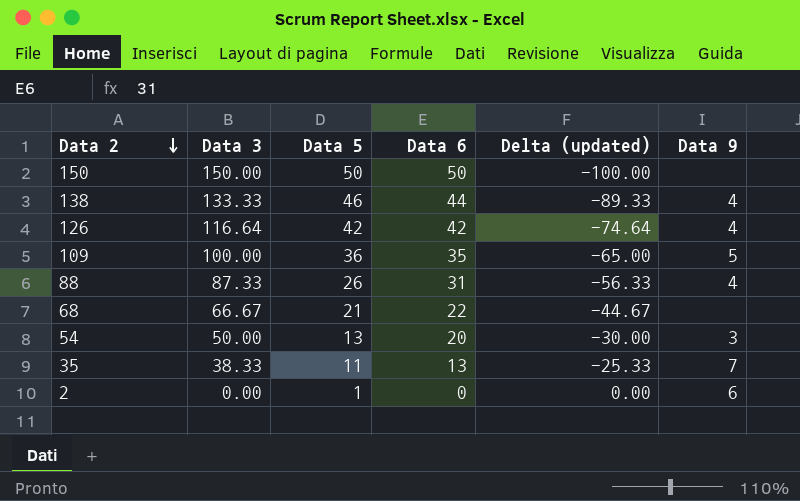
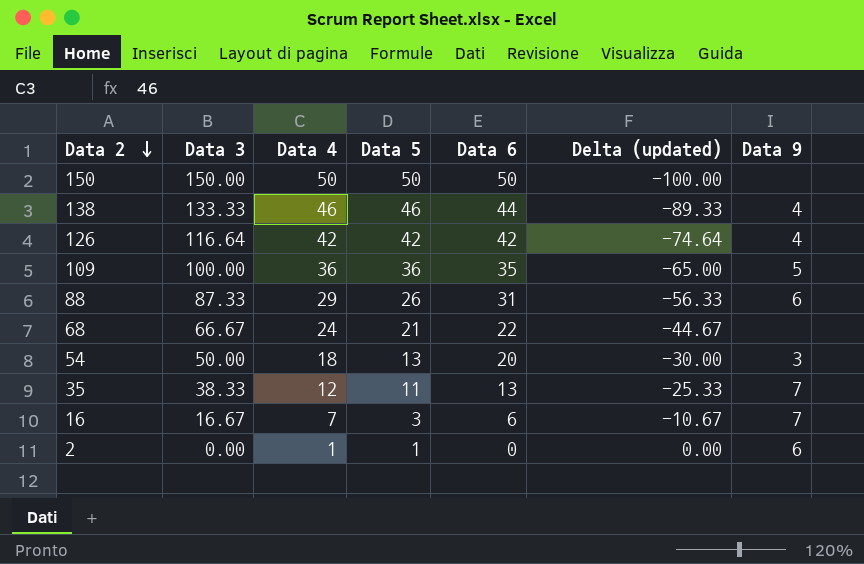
column Data 4 | position: none -> 3
88 | Data 9: 4 -> 6
row 16: none -> 16.67 | 7 | 3 | 6 | -10.67 | 7

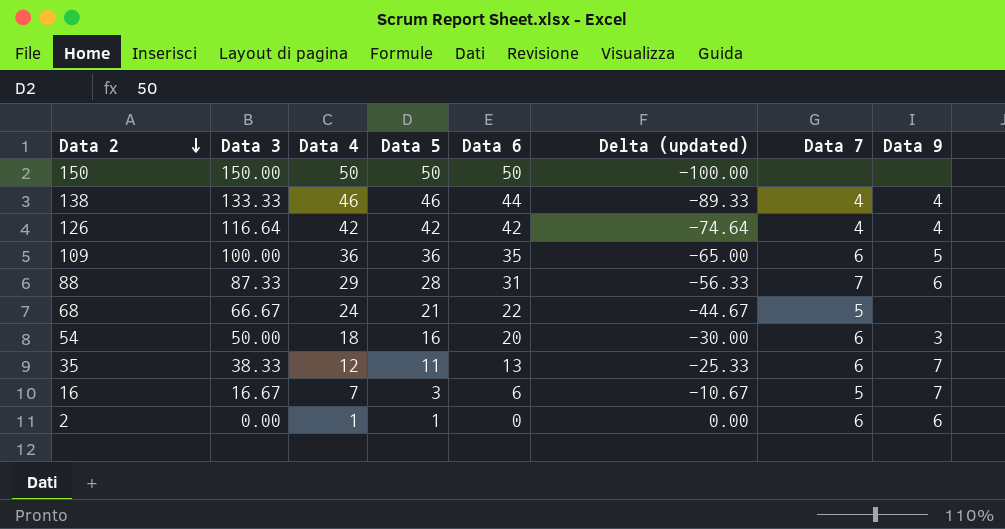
column Data 7 | position: none -> 7
88 | Data 5: 26 -> 28
54 | Data 5: 13 -> 16

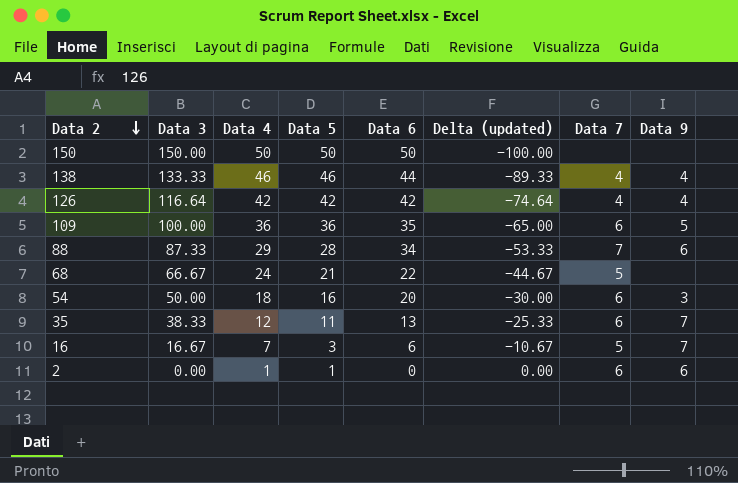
88 | Data 6: 31 -> 34
88 | Delta (updated): -56.33 -> -53.33

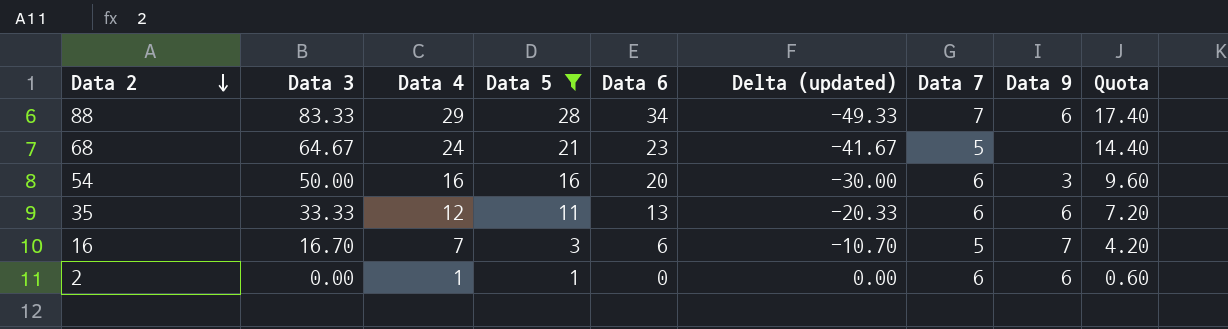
filter: none -> Data 5 <= 28
column Quota | formula: none -> [Data 4] * 0.6
88 | Data 3: 87.33 -> 83.33
88 | Delta (updated): -53.33 -> -49.33
68 | Data 3: 66.67 -> 64.67
68 | Data 6: 22 -> 23
68 | Delta (updated): -44.67 -> -41.67
54 | Data 4: 18 -> 16
35 | Data 3: 38.33 -> 33.33
35 | Delta (updated): -25.33 -> -20.33
35 | Data 9: 7 -> 6
16 | Data 3: 16.67 -> 16.70
16 | Delta (updated): -10.67 -> -10.70

